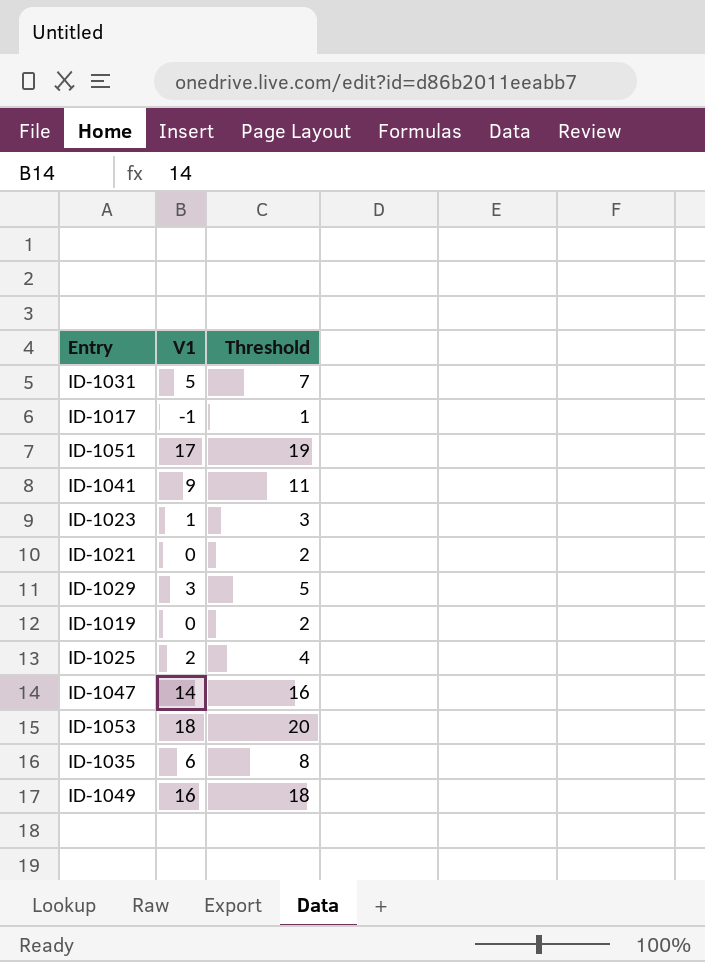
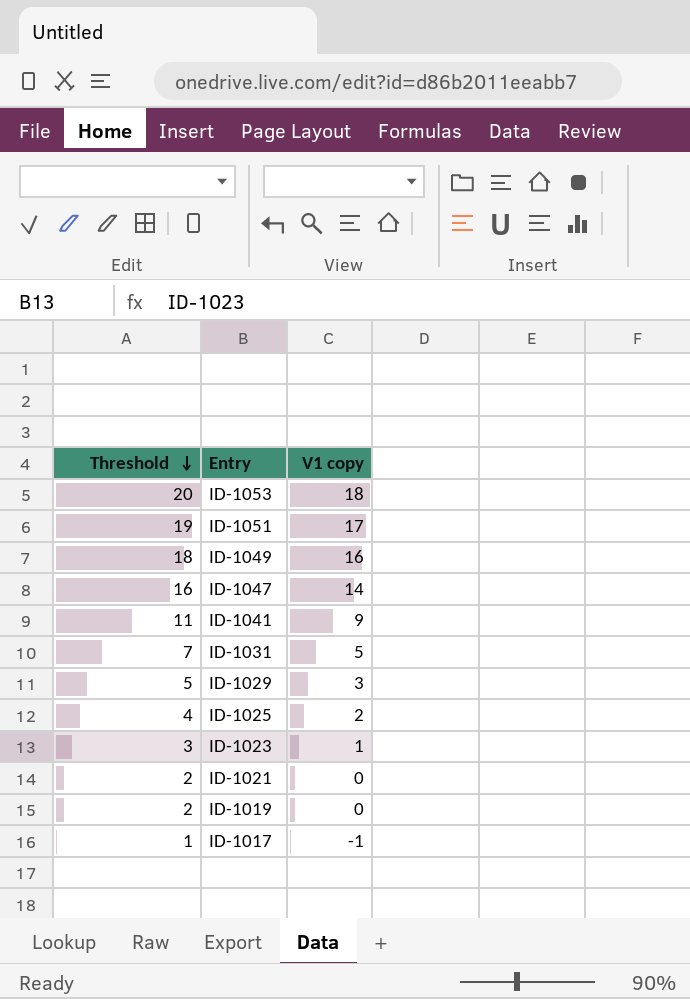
row order: none -> Threshold descending
column Threshold | position: 3 -> 1
column name: V1 -> V1 copy
row ID-1035: 6 | 8 -> none

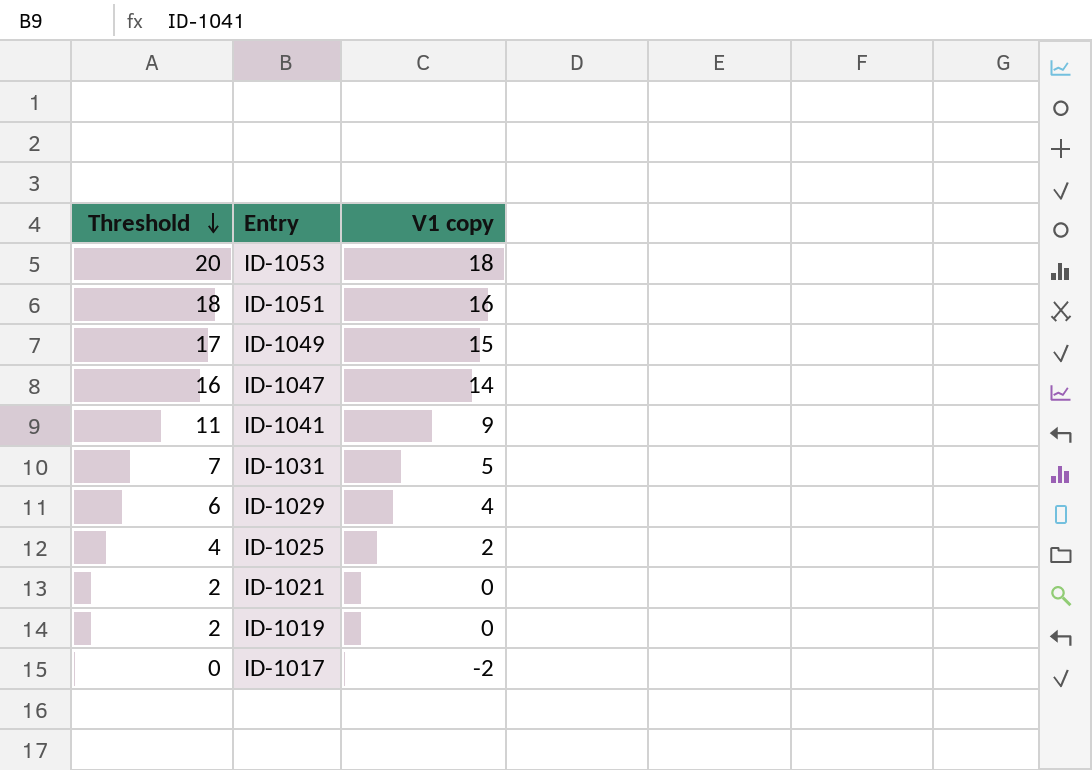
row ID-1023: 3 | 1 -> none
ID-1051 | Threshold: 19 -> 18
ID-1051 | V1 copy: 17 -> 16
ID-1049 | Threshold: 18 -> 17
ID-1049 | V1 copy: 16 -> 15
ID-1029 | Threshold: 5 -> 6
ID-1029 | V1 copy: 3 -> 4
ID-1017 | Threshold: 1 -> 0
ID-1017 | V1 copy: -1 -> -2

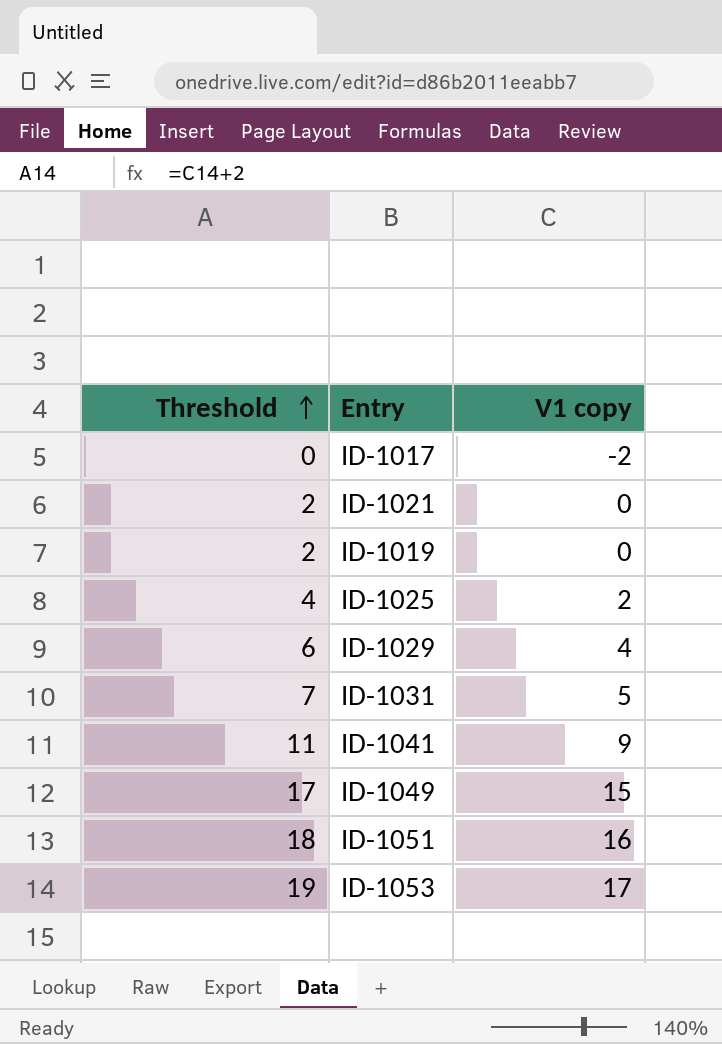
row order: Threshold descending -> Threshold ascending
row ID-1047: 16 | 14 -> none
ID-1053 | Threshold: 20 -> 19
ID-1053 | V1 copy: 18 -> 17

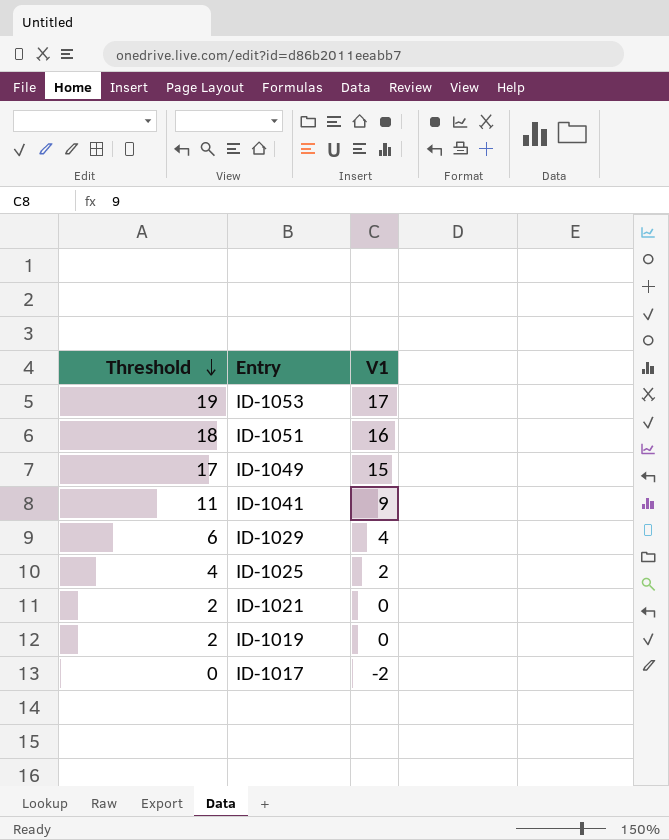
row order: Threshold ascending -> Threshold descending
column name: V1 copy -> V1
row ID-1031: 7 | 5 -> none

